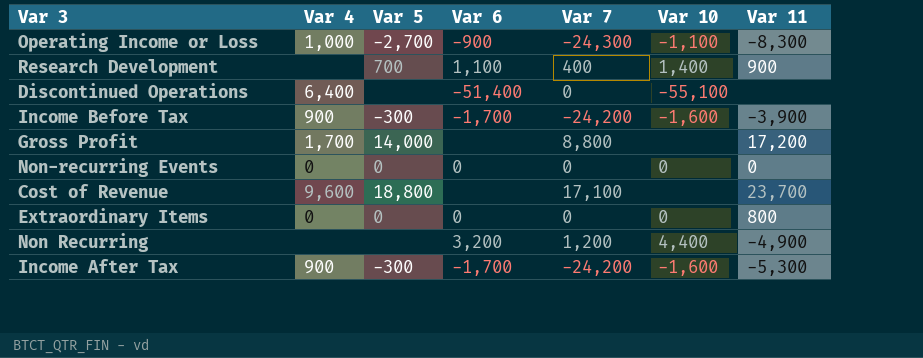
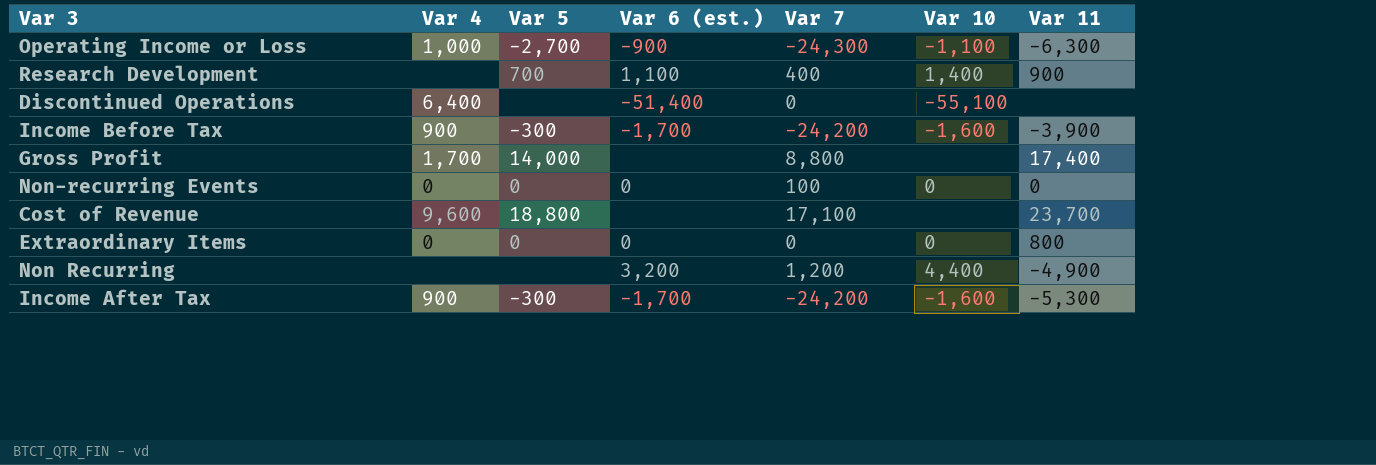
column name: Var 6 -> Var 6 (est.)
Operating Income or Loss | Var 11: -8,300 -> -6,300
Gross Profit | Var 11: 17,200 -> 17,400
Non-recurring Events | Var 7: 0 -> 100

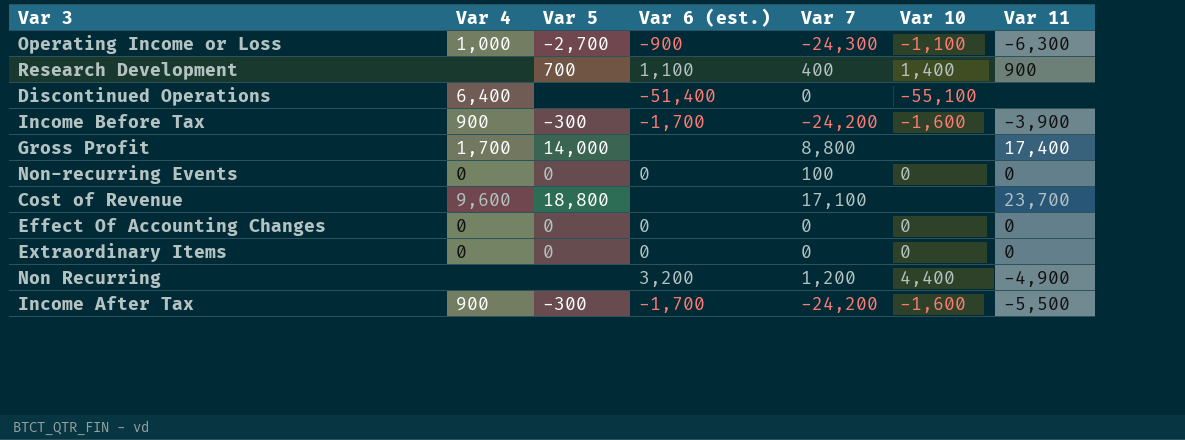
row Effect Of Accounting Changes: none -> 0 | 0 | 0 | 0 | 0 | 0
Extraordinary Items | Var 11: 800 -> 0
Income After Tax | Var 11: -5,300 -> -5,500

